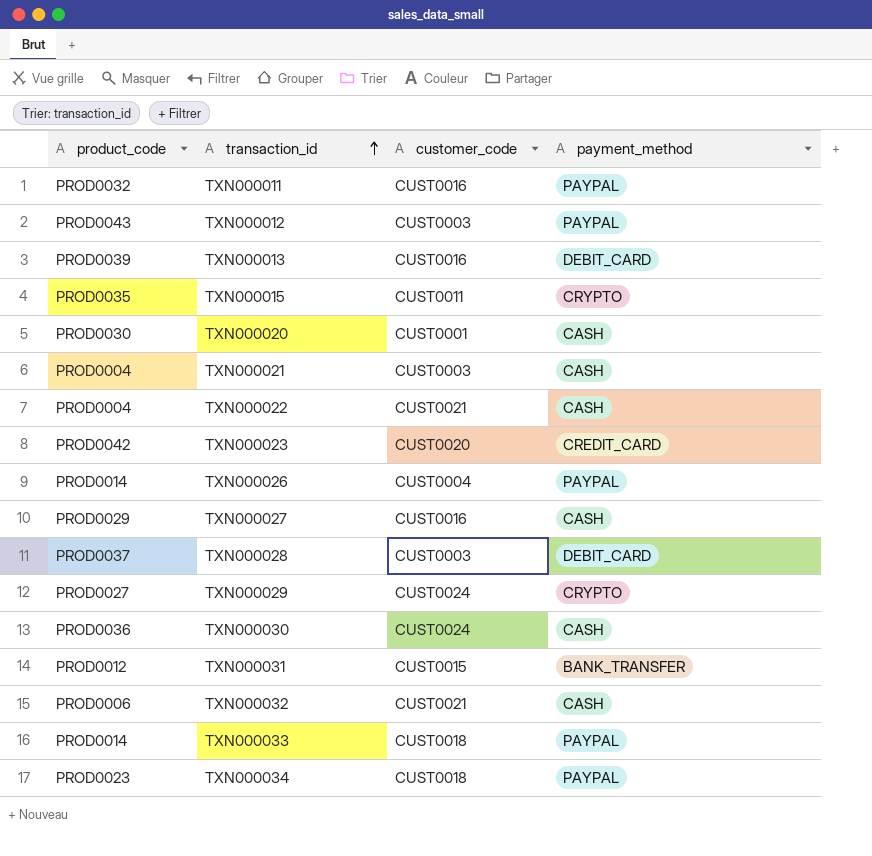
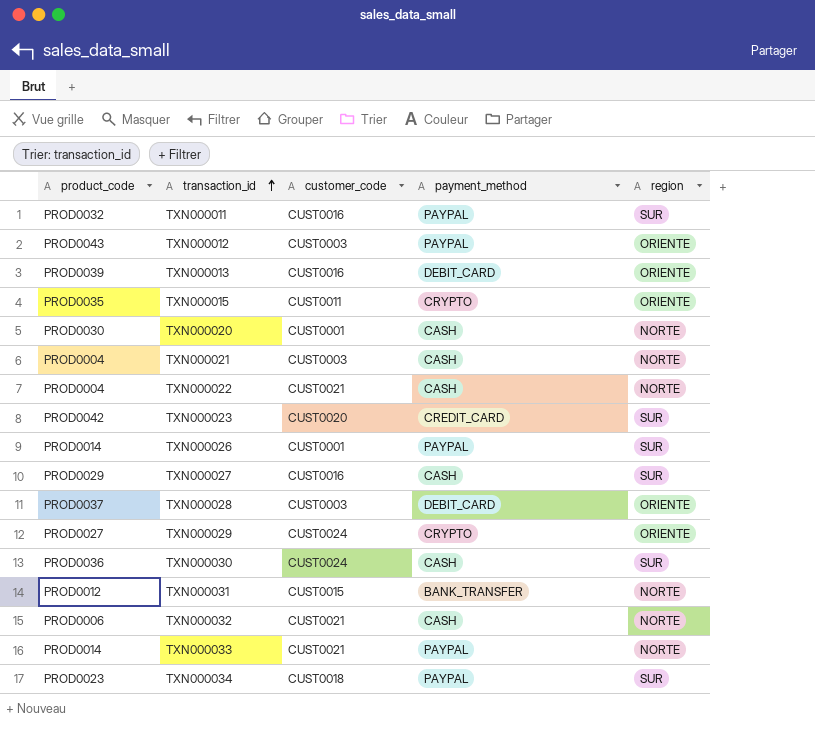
column region | position: none -> 5
TXN000026 | customer_code: CUST0004 -> CUST0001
TXN000033 | customer_code: CUST0018 -> CUST0021

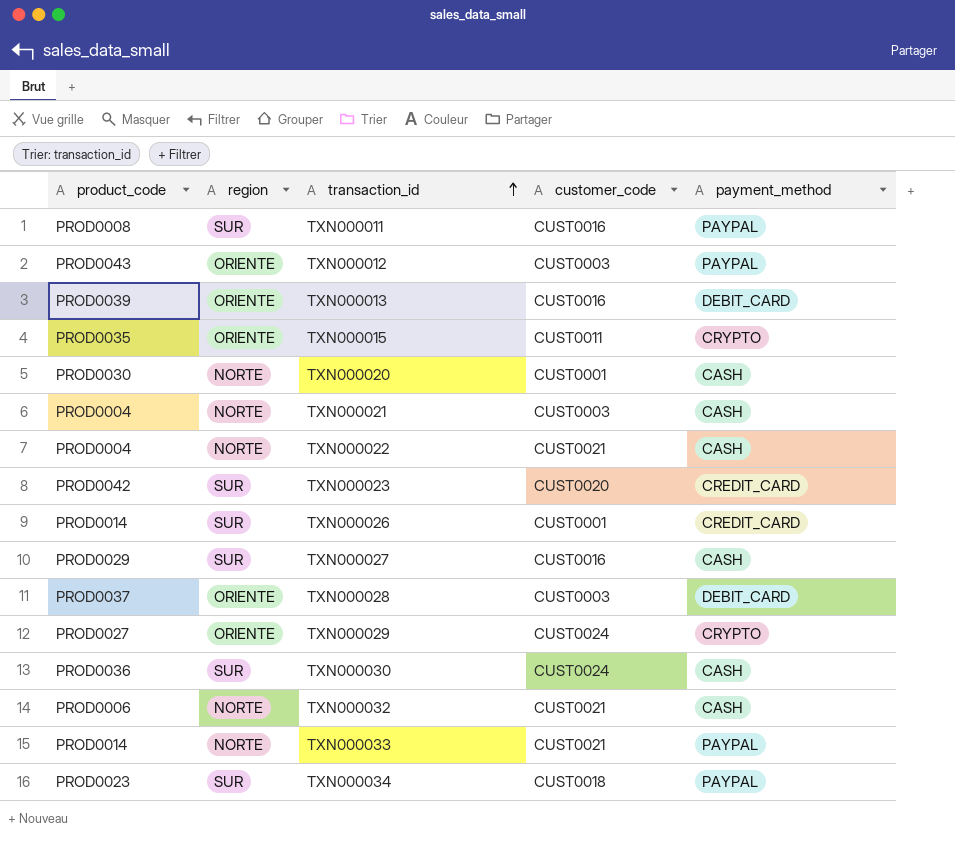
column region | position: 5 -> 2
row TXN000031: PROD0012 | CUST0015 | BANK_TRANSFER | NORTE -> none
TXN000011 | product_code: PROD0032 -> PROD0008
TXN000026 | payment_method: PAYPAL -> CREDIT_CARD

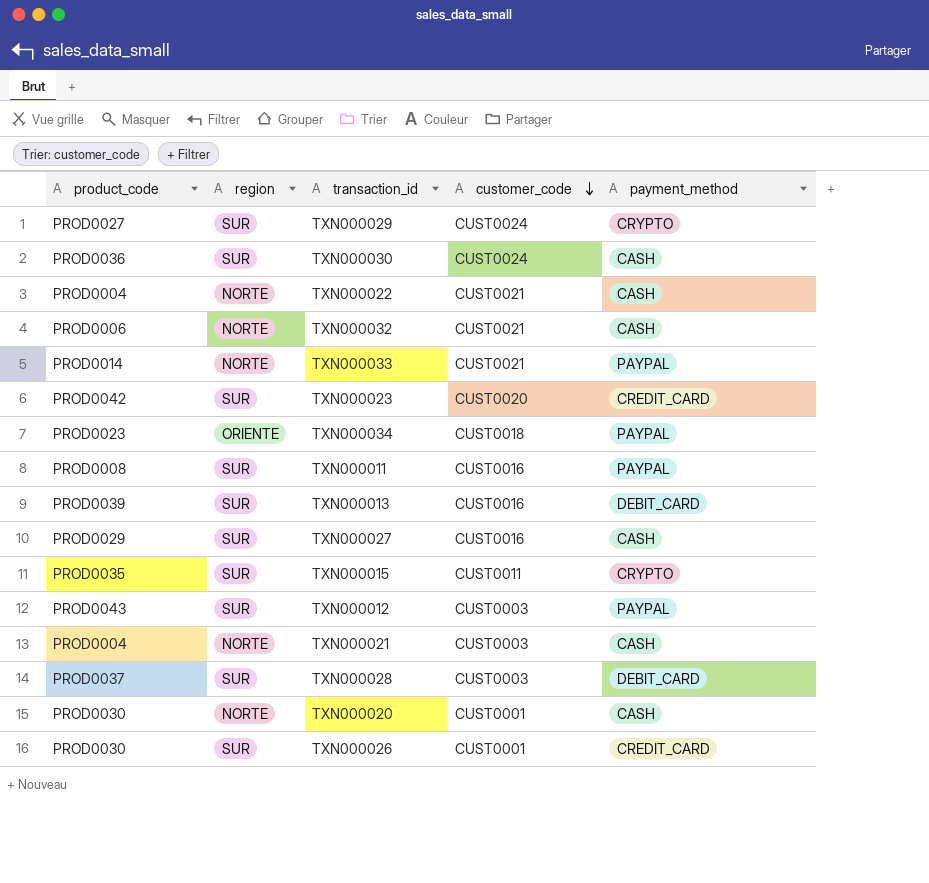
row order: transaction_id ascending -> customer_code descending
TXN000029 | region: ORIENTE -> SUR
TXN000034 | region: SUR -> ORIENTE
TXN000013 | region: ORIENTE -> SUR
TXN000015 | region: ORIENTE -> SUR
TXN000012 | region: ORIENTE -> SUR
TXN000028 | region: ORIENTE -> SUR
TXN000026 | product_code: PROD0014 -> PROD0030

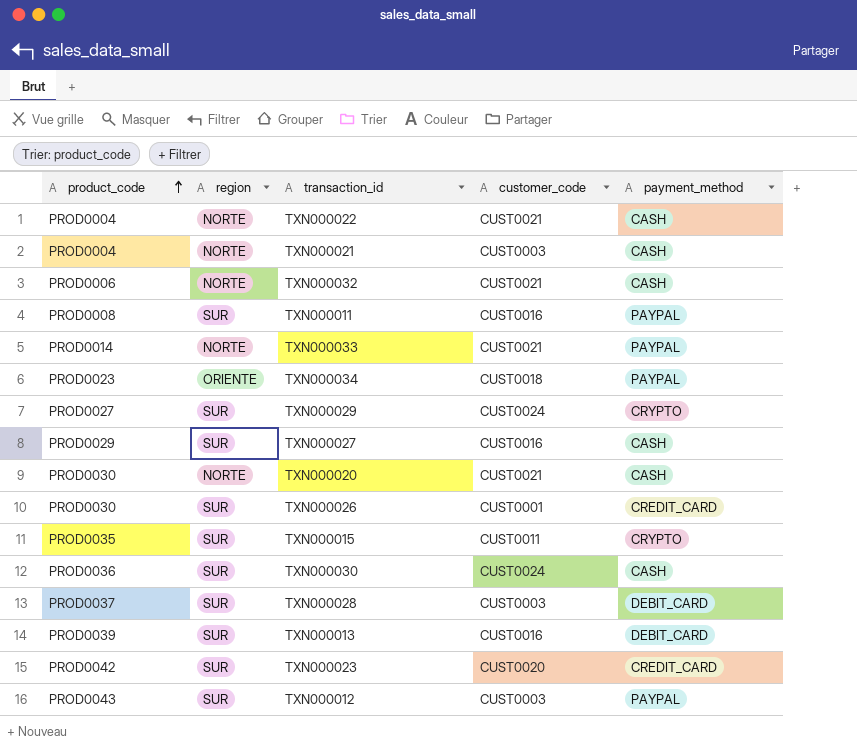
row order: customer_code descending -> product_code ascending
TXN000020 | customer_code: CUST0001 -> CUST0021

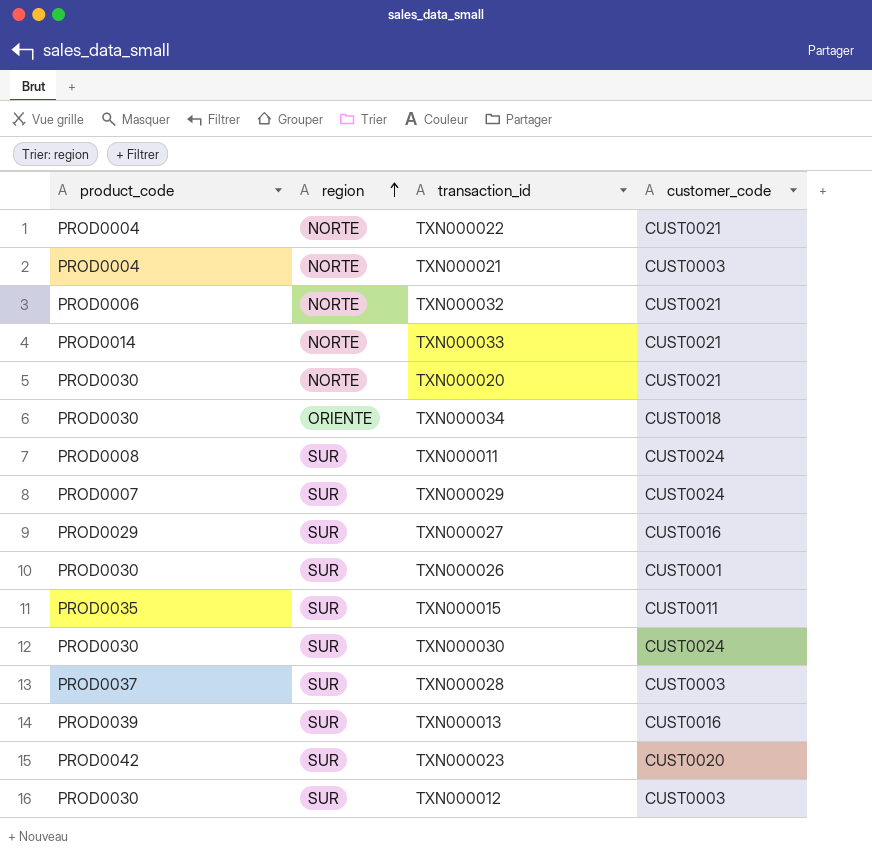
row order: product_code ascending -> region ascending
column payment_method | position: 5 -> none
TXN000034 | product_code: PROD0023 -> PROD0030
TXN000011 | customer_code: CUST0016 -> CUST0024
TXN000029 | product_code: PROD0027 -> PROD0007
TXN000030 | product_code: PROD0036 -> PROD0030
TXN000012 | product_code: PROD0043 -> PROD0030

